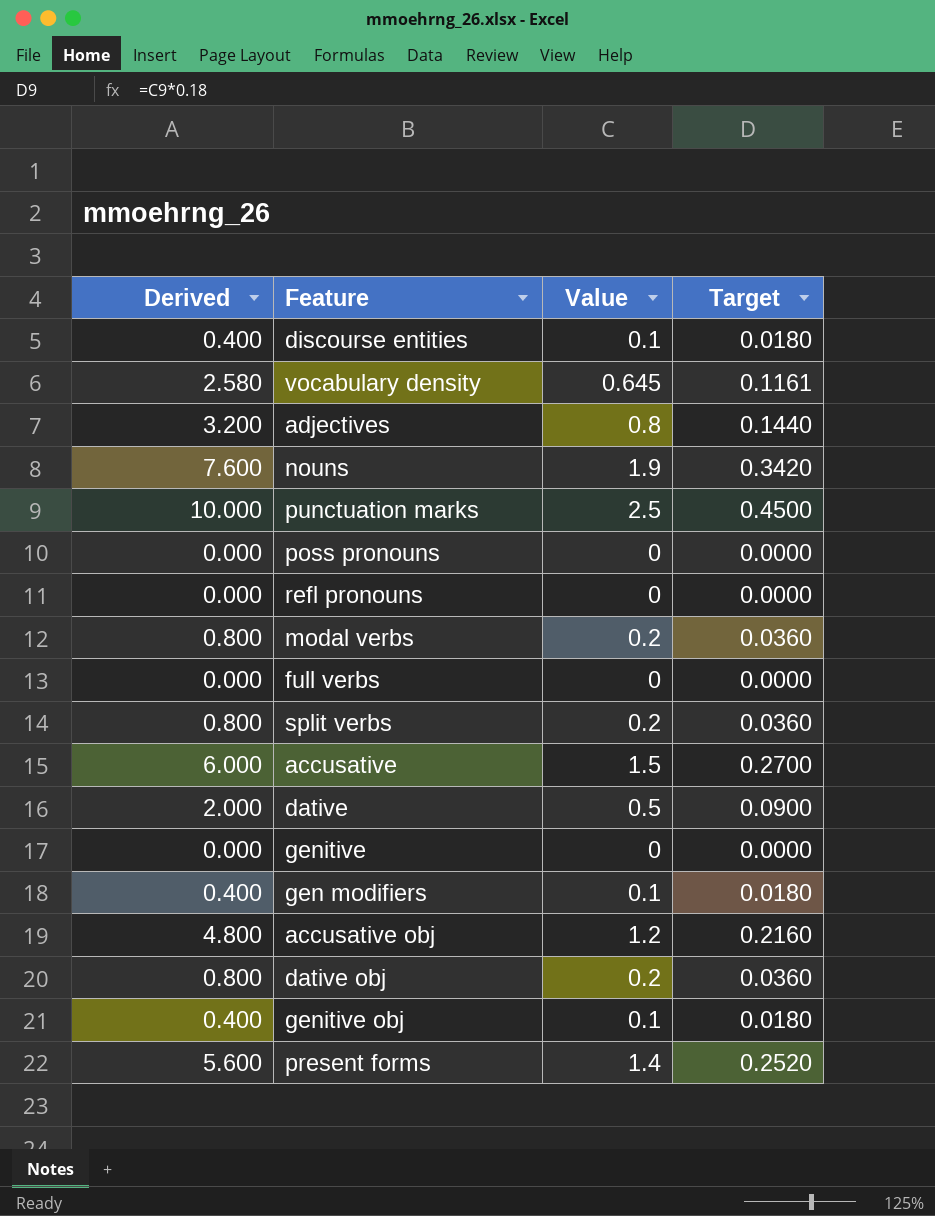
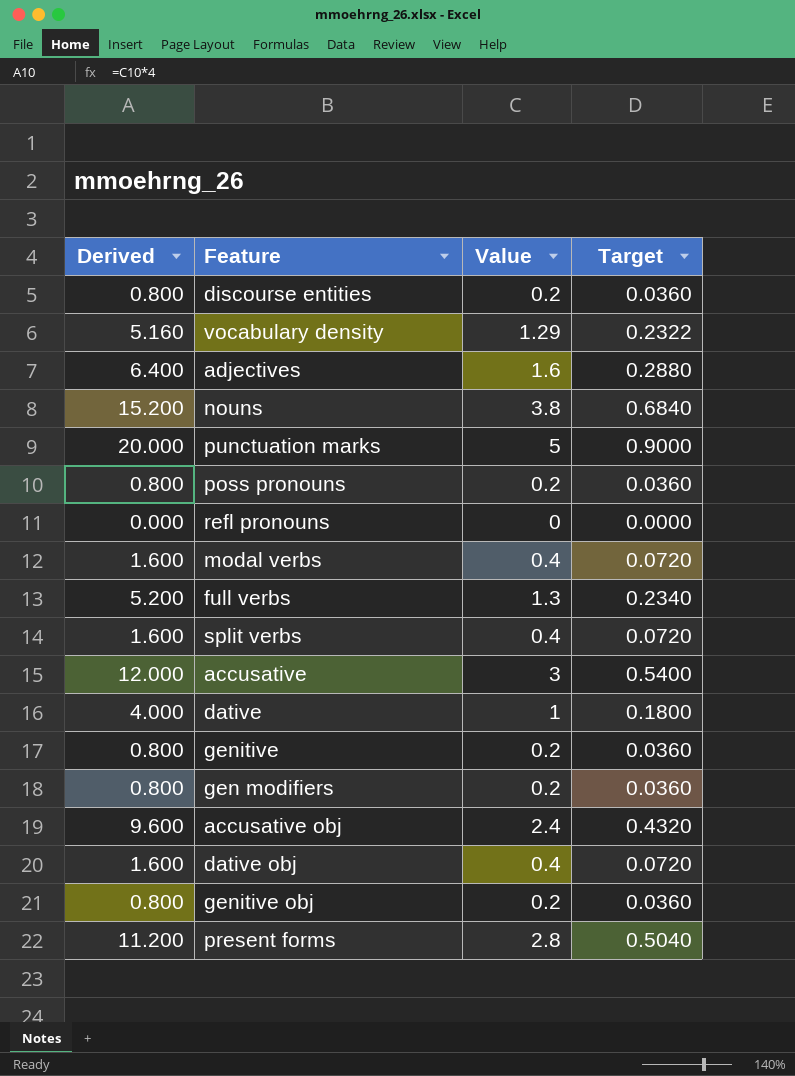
discourse entities | Derived: 0.400 -> 0.800
discourse entities | Value: 0.1 -> 0.2
discourse entities | Target: 0.0180 -> 0.0360
vocabulary density | Derived: 2.580 -> 5.160
vocabulary density | Value: 0.645 -> 1.29
vocabulary density | Target: 0.1161 -> 0.2322
adjectives | Derived: 3.200 -> 6.400
adjectives | Value: 0.8 -> 1.6
adjectives | Target: 0.1440 -> 0.2880
nouns | Derived: 7.600 -> 15.200
nouns | Value: 1.9 -> 3.8
nouns | Target: 0.3420 -> 0.6840
punctuation marks | Derived: 10.000 -> 20.000
punctuation marks | Value: 2.5 -> 5
punctuation marks | Target: 0.4500 -> 0.9000
poss pronouns | Derived: 0.000 -> 0.800
poss pronouns | Value: 0 -> 0.2
poss pronouns | Target: 0.0000 -> 0.0360
modal verbs | Derived: 0.800 -> 1.600
modal verbs | Value: 0.2 -> 0.4
modal verbs | Target: 0.0360 -> 0.0720
full verbs | Derived: 0.000 -> 5.200
full verbs | Value: 0 -> 1.3
full verbs | Target: 0.0000 -> 0.2340
split verbs | Derived: 0.800 -> 1.600
split verbs | Value: 0.2 -> 0.4
split verbs | Target: 0.0360 -> 0.0720
accusative | Derived: 6.000 -> 12.000
accusative | Value: 1.5 -> 3
accusative | Target: 0.2700 -> 0.5400
dative | Derived: 2.000 -> 4.000
dative | Value: 0.5 -> 1
dative | Target: 0.0900 -> 0.1800
genitive | Derived: 0.000 -> 0.800
genitive | Value: 0 -> 0.2
genitive | Target: 0.0000 -> 0.0360
gen modifiers | Derived: 0.400 -> 0.800
gen modifiers | Value: 0.1 -> 0.2
gen modifiers | Target: 0.0180 -> 0.0360
accusative obj | Derived: 4.800 -> 9.600
accusative obj | Value: 1.2 -> 2.4
accusative obj | Target: 0.2160 -> 0.4320
dative obj | Derived: 0.800 -> 1.600
dative obj | Value: 0.2 -> 0.4
dative obj | Target: 0.0360 -> 0.0720
genitive obj | Derived: 0.400 -> 0.800
genitive obj | Value: 0.1 -> 0.2
genitive obj | Target: 0.0180 -> 0.0360
present forms | Derived: 5.600 -> 11.200
present forms | Value: 1.4 -> 2.8
present forms | Target: 0.2520 -> 0.5040

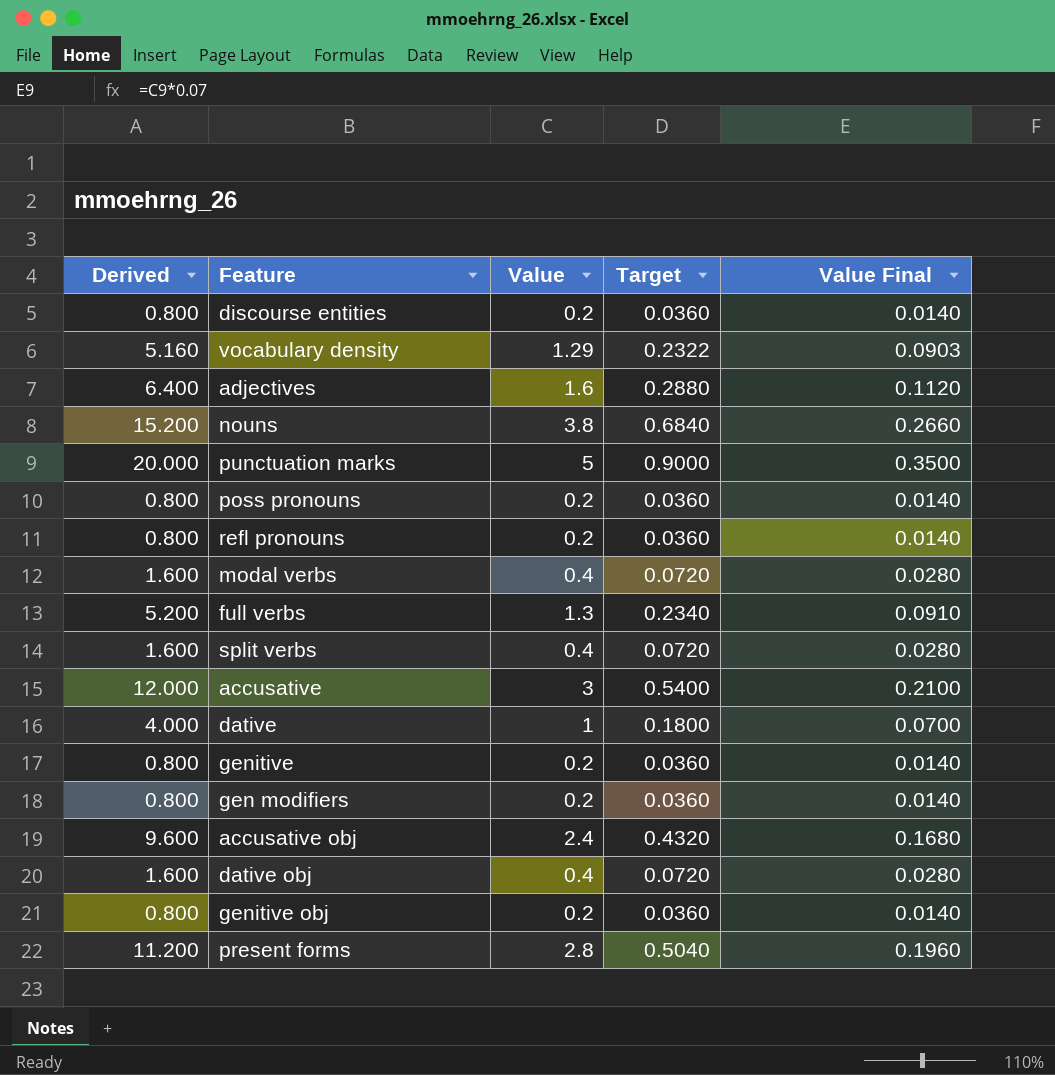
column Value Final | formula: none -> [Value] * 0.07
refl pronouns | Derived: 0.000 -> 0.800
refl pronouns | Value: 0 -> 0.2
refl pronouns | Target: 0.0000 -> 0.0360

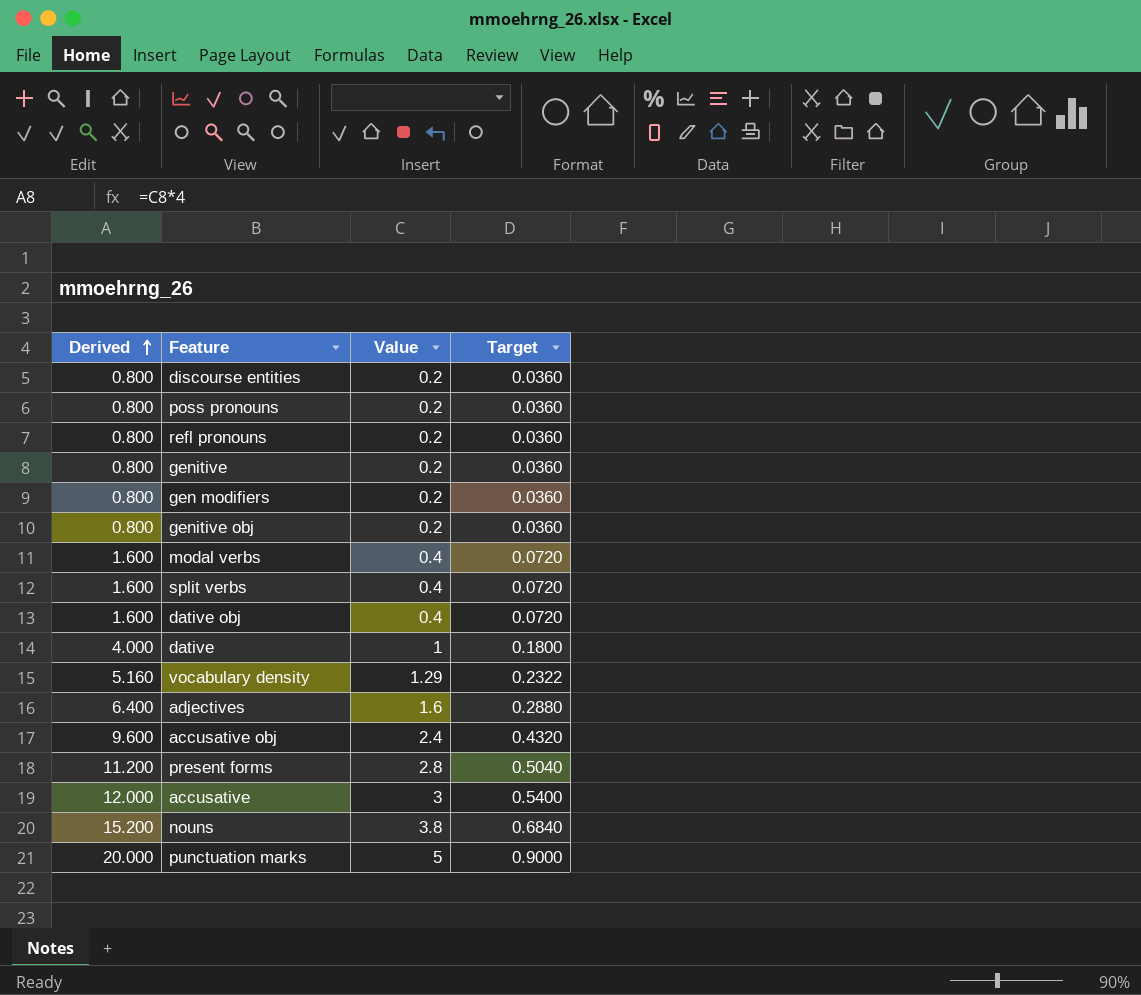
row order: none -> Derived ascending
column Value Final | formula: [Value] * 0.07 -> none
row full verbs: 5.200 | 1.3 | 0.2340 | 0.0910 -> none

